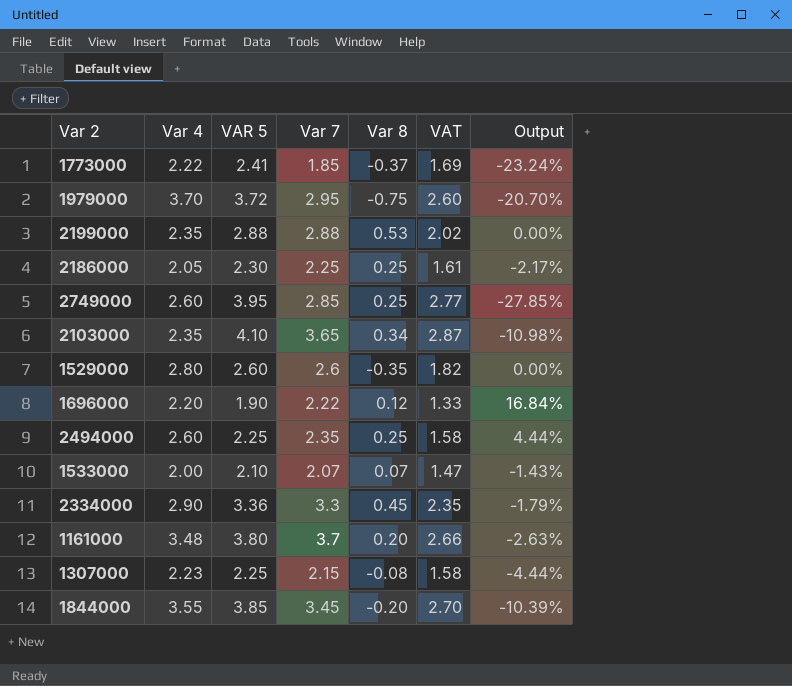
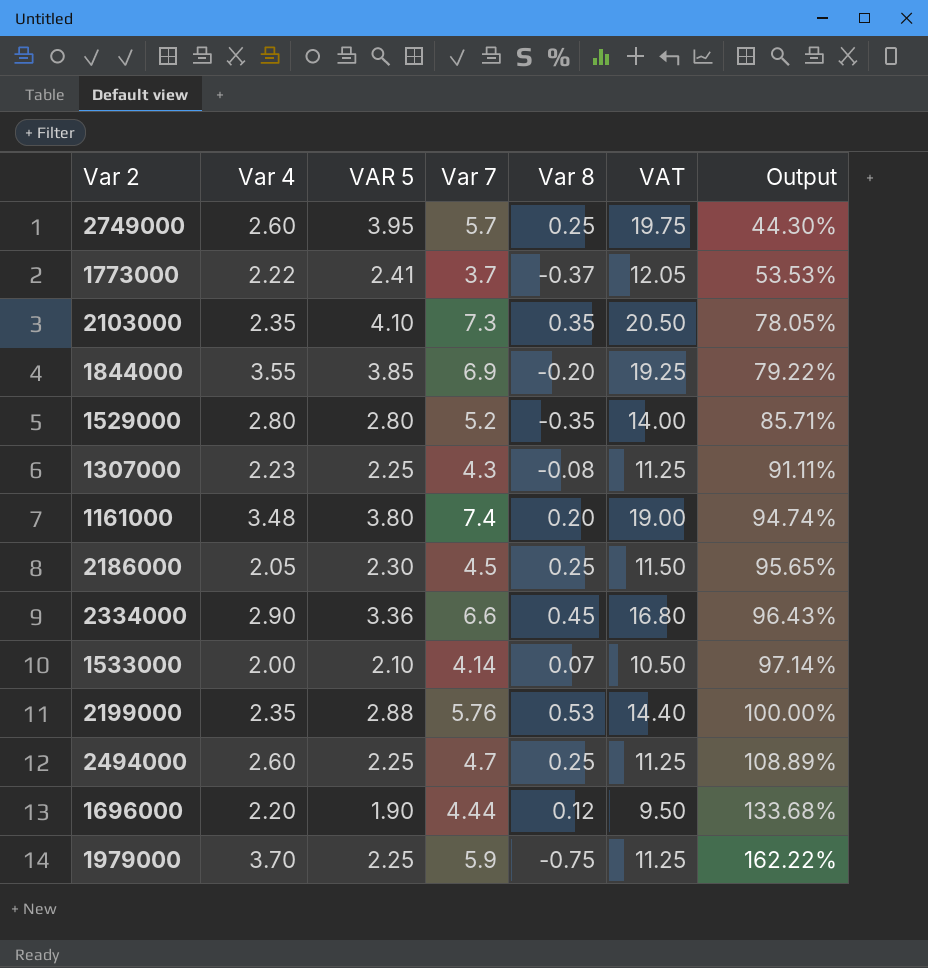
row order: none -> Output ascending
column VAT | formula: [VAR 5] * 0.7 -> [VAR 5] * 5
2749000 | Var 7: 2.85 -> 5.7
2749000 | Output: -27.85% -> 44.30%
1773000 | Var 7: 1.85 -> 3.7
1773000 | Output: -23.24% -> 53.53%
2103000 | Var 7: 3.65 -> 7.3
2103000 | Var 8: 0.34 -> 0.35
2103000 | Output: -10.98% -> 78.05%
1844000 | Var 7: 3.45 -> 6.9
1844000 | Output: -10.39% -> 79.22%
1529000 | VAR 5: 2.60 -> 2.80
1529000 | Var 7: 2.6 -> 5.2
1529000 | Output: 0.00% -> 85.71%
1307000 | Var 7: 2.15 -> 4.3
1307000 | Output: -4.44% -> 91.11%
1161000 | Var 7: 3.7 -> 7.4
1161000 | Output: -2.63% -> 94.74%
2186000 | Var 7: 2.25 -> 4.5
2186000 | Output: -2.17% -> 95.65%
2334000 | Var 7: 3.3 -> 6.6
2334000 | Output: -1.79% -> 96.43%
1533000 | Var 7: 2.07 -> 4.14
1533000 | Output: -1.43% -> 97.14%
2199000 | Var 7: 2.88 -> 5.76
2199000 | Output: 0.00% -> 100.00%
2494000 | Var 7: 2.35 -> 4.7
2494000 | Output: 4.44% -> 108.89%
1696000 | Var 7: 2.22 -> 4.44
1696000 | Output: 16.84% -> 133.68%
1979000 | VAR 5: 3.72 -> 2.25
1979000 | Var 7: 2.95 -> 5.9
1979000 | Output: -20.70% -> 162.22%

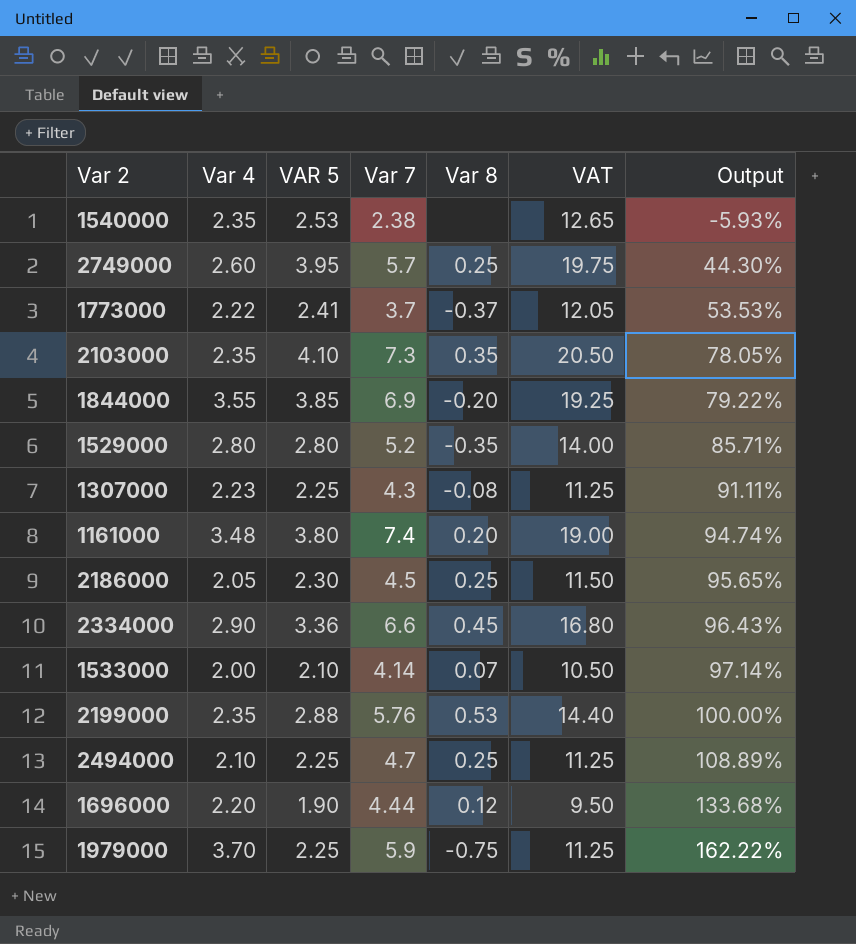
row 1540000: none -> 2.35 | 2.53 | 2.38 | none | 12.65 | -5.93%
2494000 | Var 4: 2.60 -> 2.10

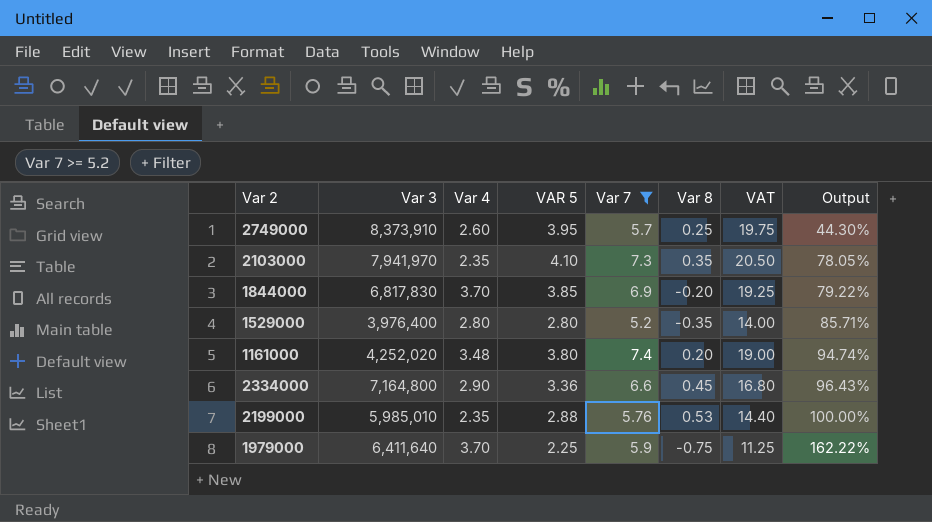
filter: none -> Var 7 >= 5.2
column Var 3 | position: none -> 2
1844000 | Var 4: 3.55 -> 3.70

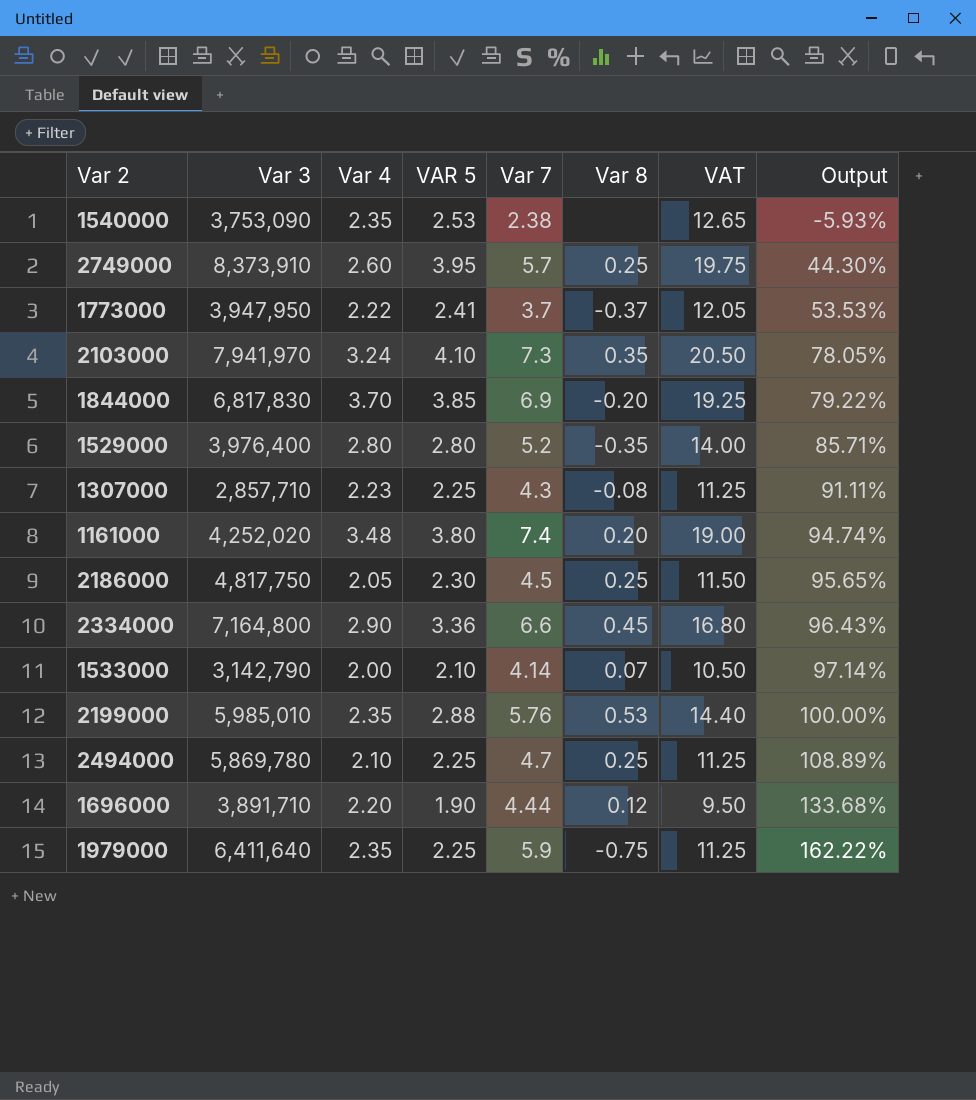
filter: Var 7 >= 5.2 -> none
2103000 | Var 4: 2.35 -> 3.24
1979000 | Var 4: 3.70 -> 2.35

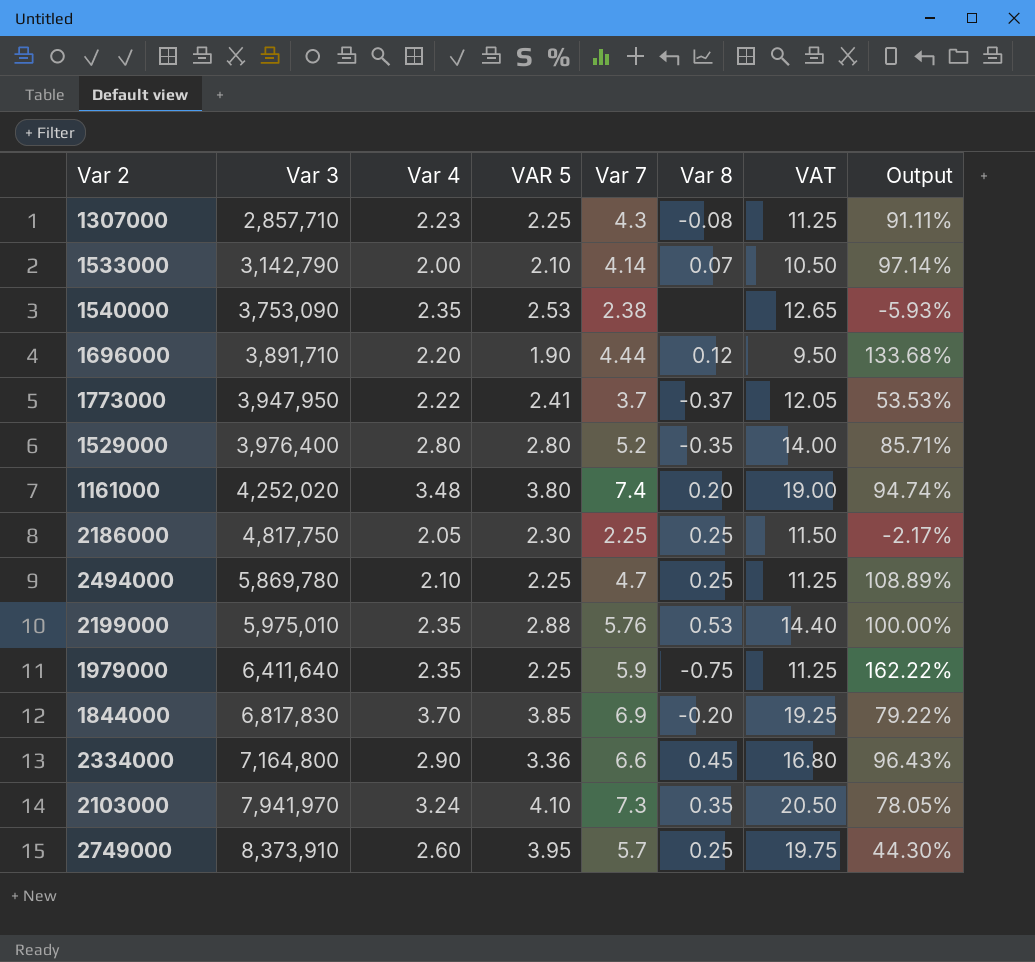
row order: Output ascending -> Var 3 ascending
2186000 | Var 7: 4.5 -> 2.25
2186000 | Output: 95.65% -> -2.17%
2199000 | Var 3: 5,985,010 -> 5,975,010

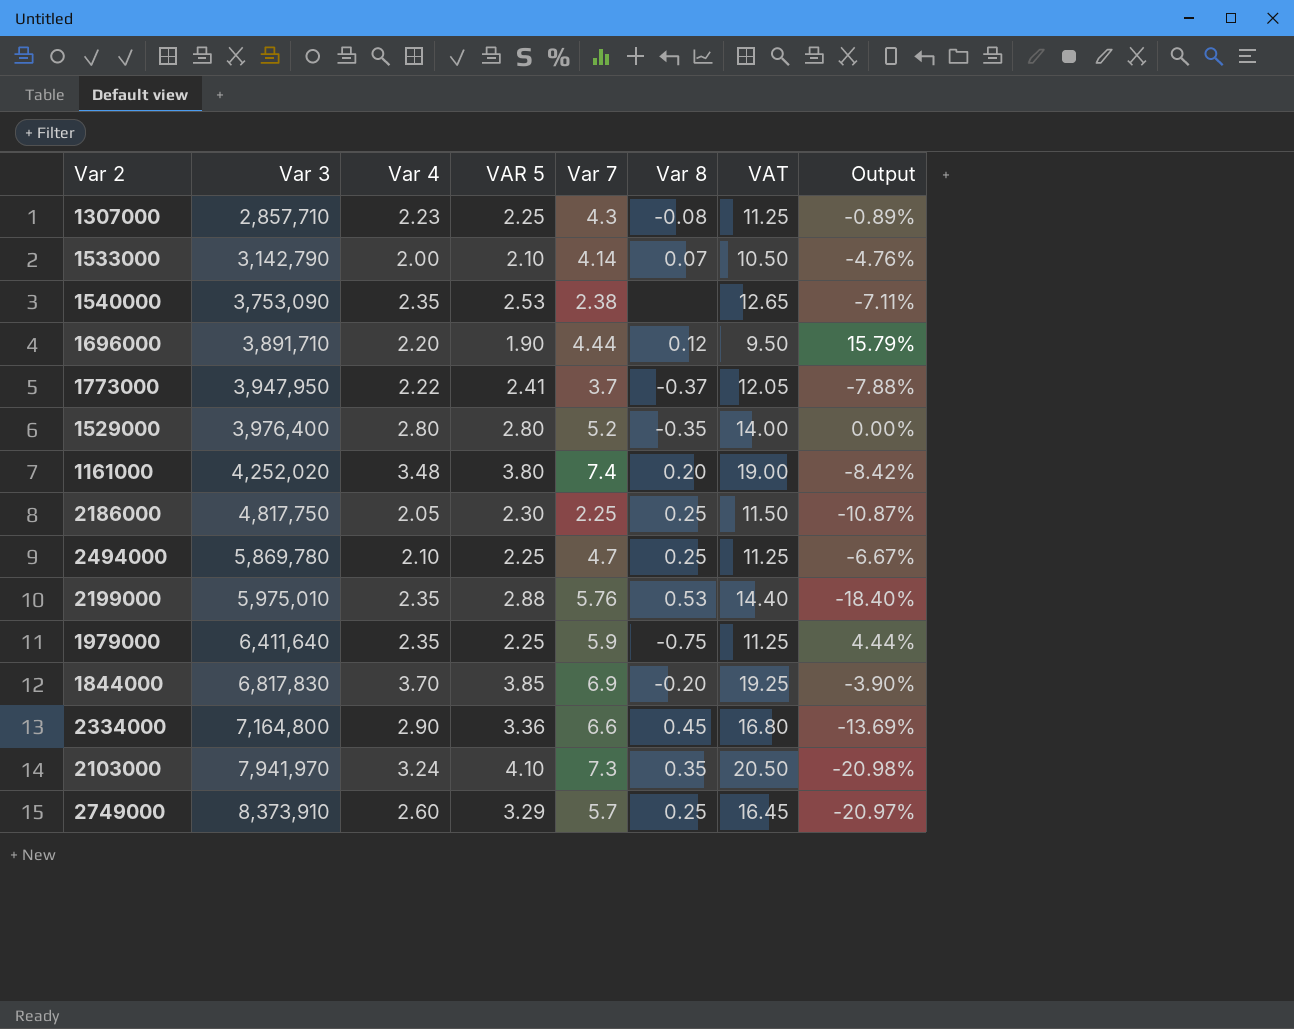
column Output | formula: ([Var 7] - [VAR 5]) / [VAR 5] -> ([Var 4] - [VAR 5]) / [VAR 5]
2749000 | VAR 5: 3.95 -> 3.29
2749000 | VAT: 19.75 -> 16.45

